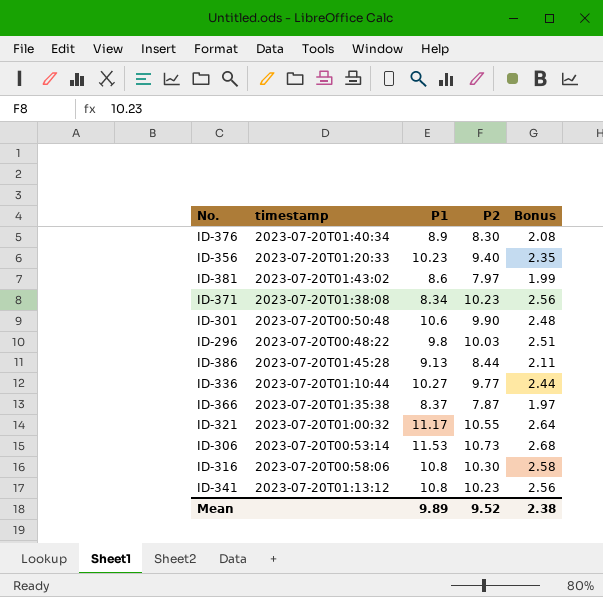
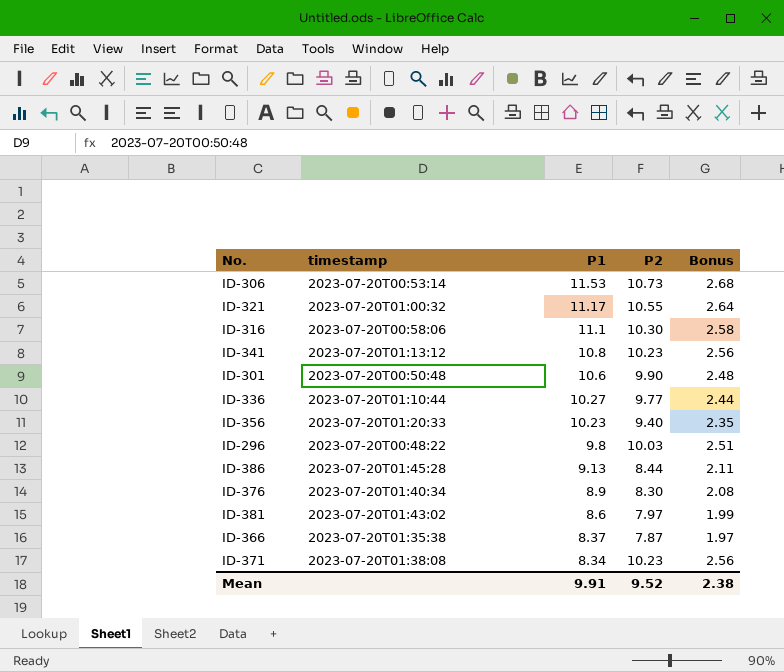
row order: none -> P1 descending
ID-316 | P1: 10.8 -> 11.1
Mean | P1: 9.89 -> 9.91

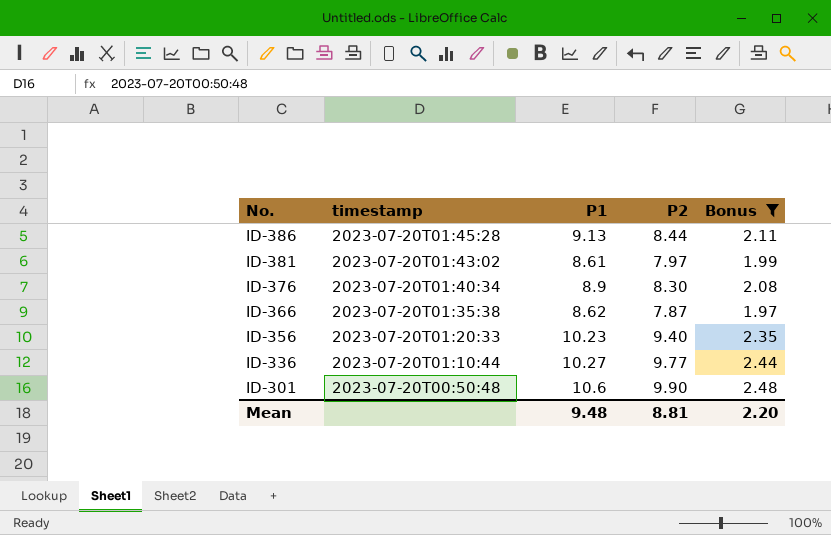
filter: none -> Bonus <= 2.48
row order: P1 descending -> No. descending
ID-381 | P1: 8.6 -> 8.61
ID-366 | P1: 8.37 -> 8.62
Mean | P1: 9.91 -> 9.48
Mean | P2: 9.52 -> 8.81
Mean | Bonus: 2.38 -> 2.20

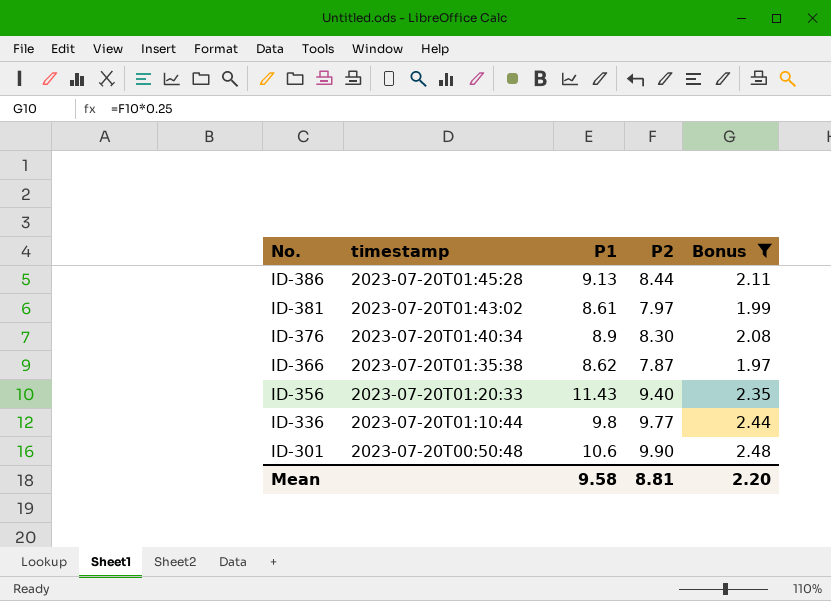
ID-356 | P1: 10.23 -> 11.43
ID-336 | P1: 10.27 -> 9.8
Mean | P1: 9.48 -> 9.58

